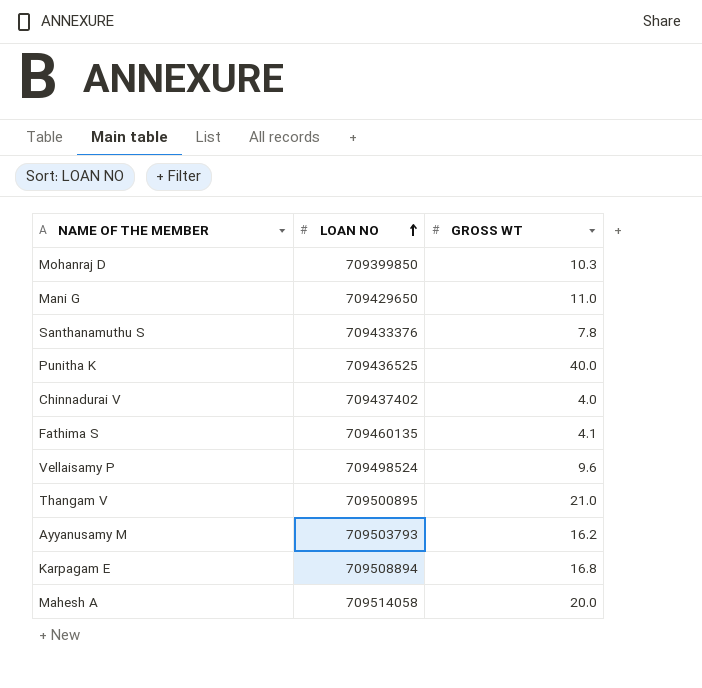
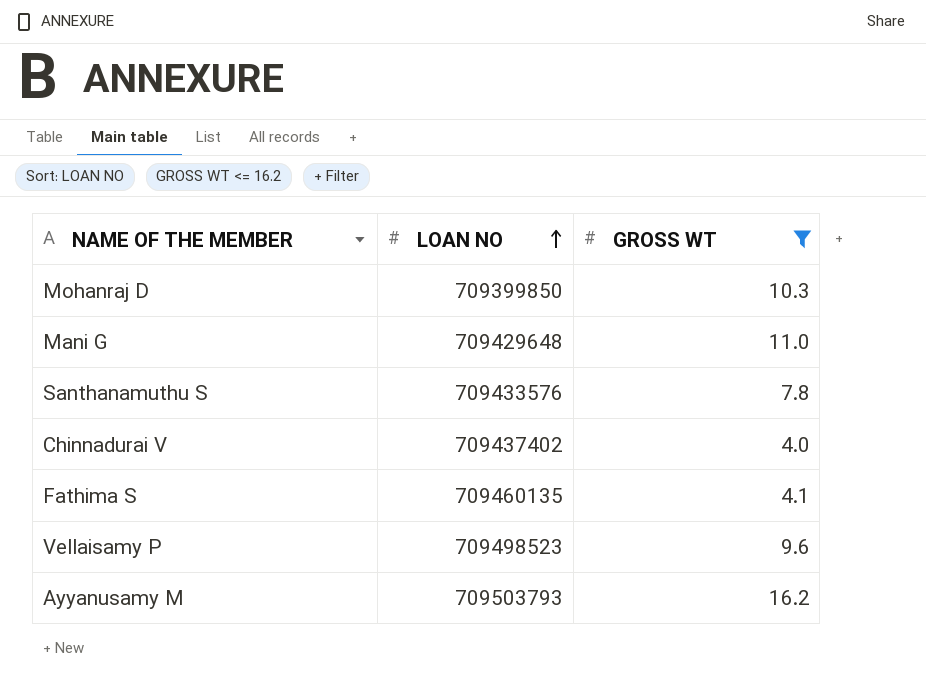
filter: none -> GROSS WT <= 16.2
Mani G | LOAN NO: 709429650 -> 709429648
Santhanamuthu S | LOAN NO: 709433376 -> 709433576
Vellaisamy P | LOAN NO: 709498524 -> 709498523

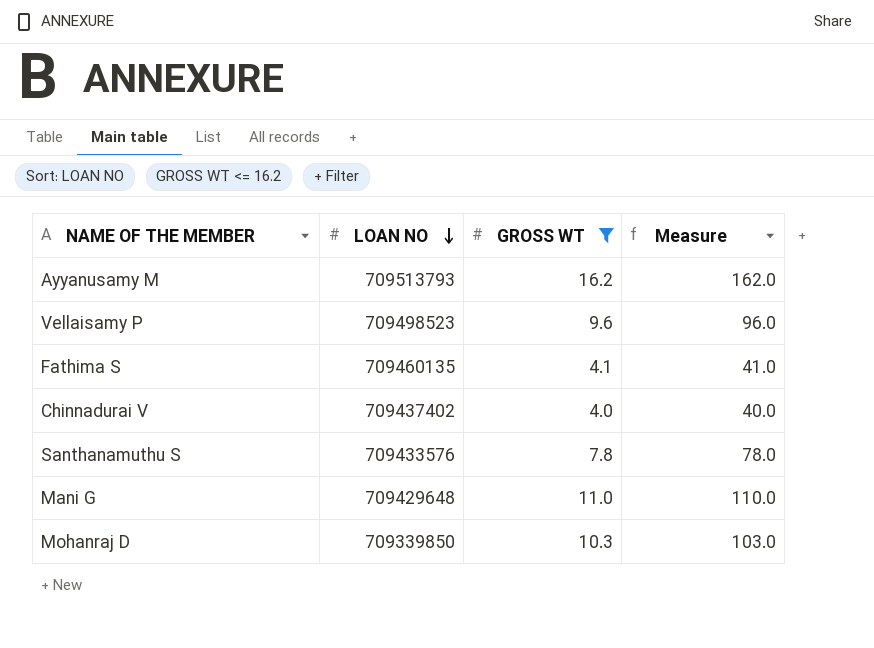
row order: LOAN NO ascending -> LOAN NO descending
column Measure | formula: none -> [GROSS WT] * 10
Ayyanusamy M | LOAN NO: 709503793 -> 709513793
Mohanraj D | LOAN NO: 709399850 -> 709339850

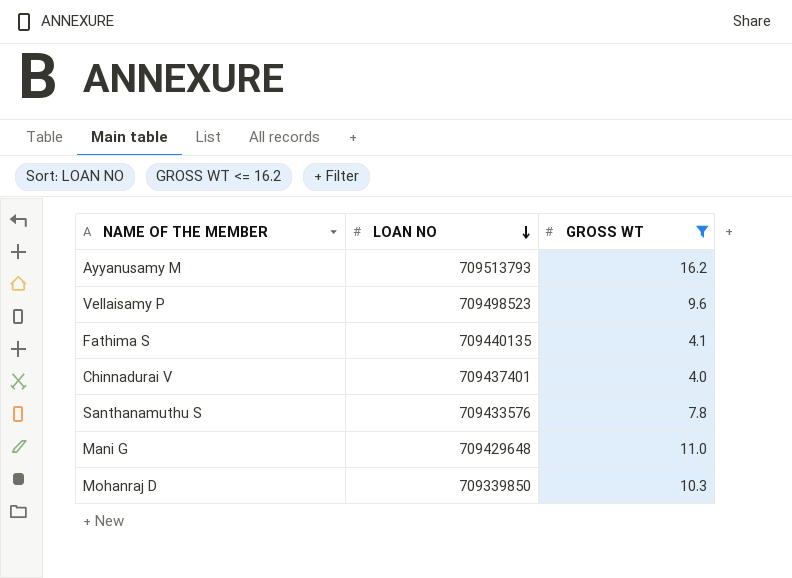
column Measure | formula: [GROSS WT] * 10 -> none
Fathima S | LOAN NO: 709460135 -> 709440135
Chinnadurai V | LOAN NO: 709437402 -> 709437401

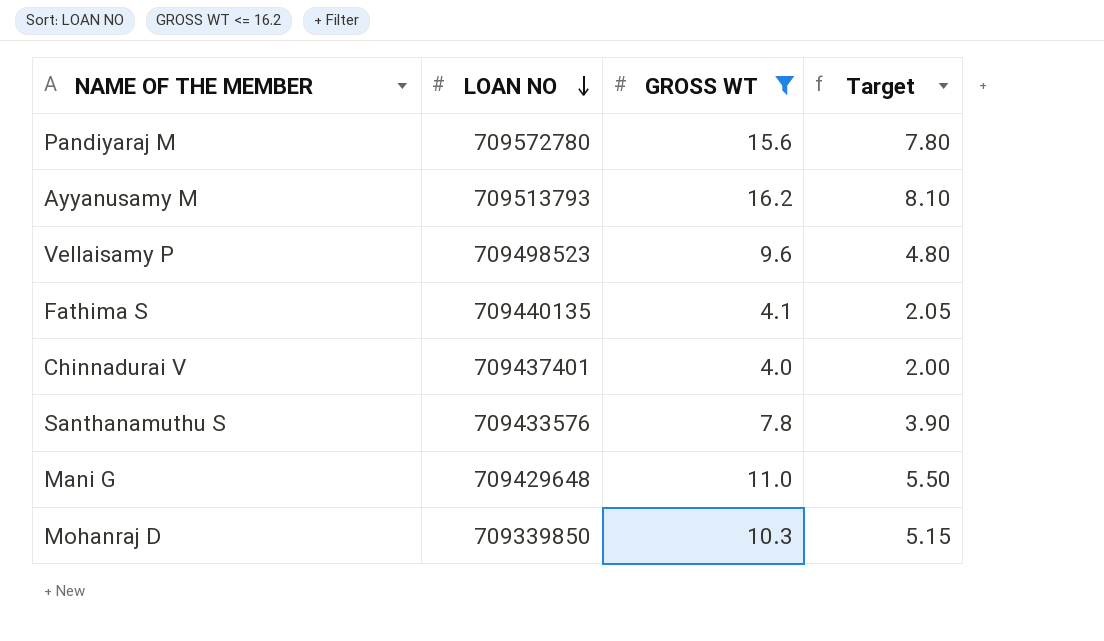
column Target | formula: none -> [GROSS WT] * 0.5
row Pandiyaraj M: none -> 709572780 | 15.6 | 7.80

